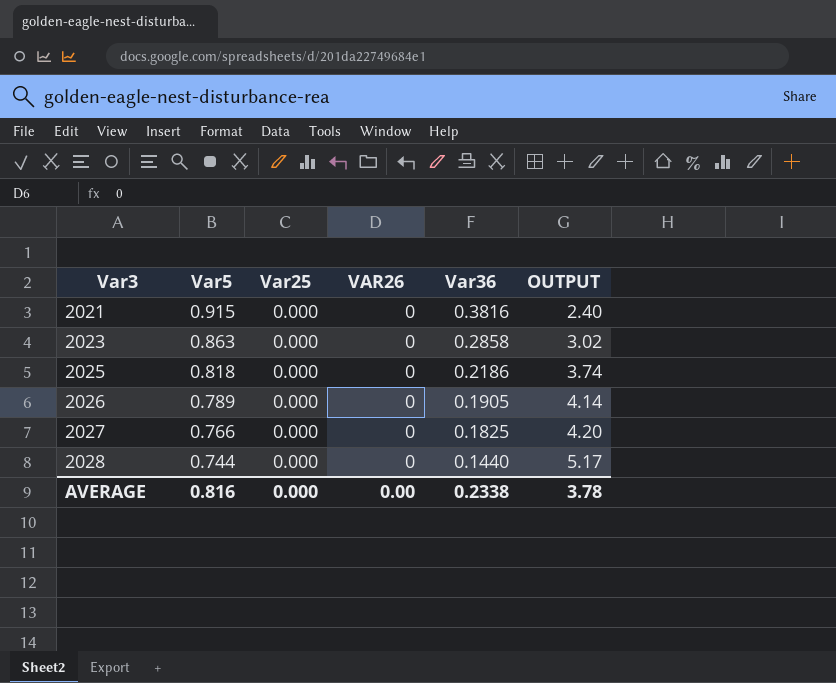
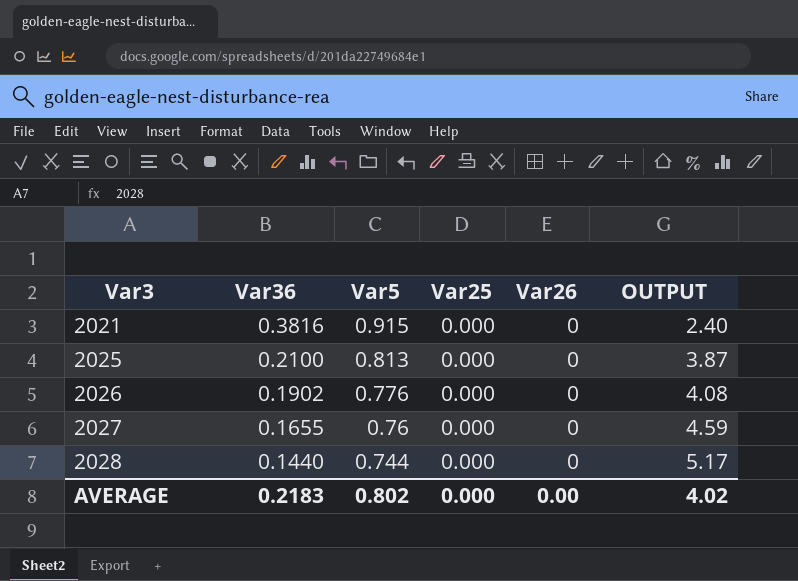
column Var36 | position: 5 -> 2
column name: VAR26 -> Var26
row 2023: 0.863 | 0.000 | 0 | 0.2858 | 3.02 -> none
2025 | Var36: 0.2186 -> 0.2100
2025 | Var5: 0.818 -> 0.813
2025 | OUTPUT: 3.74 -> 3.87
2026 | Var36: 0.1905 -> 0.1902
2026 | Var5: 0.789 -> 0.776
2026 | OUTPUT: 4.14 -> 4.08
2027 | Var36: 0.1825 -> 0.1655
2027 | Var5: 0.766 -> 0.76
2027 | OUTPUT: 4.20 -> 4.59
AVERAGE | Var36: 0.2338 -> 0.2183
AVERAGE | Var5: 0.816 -> 0.802
AVERAGE | OUTPUT: 3.78 -> 4.02

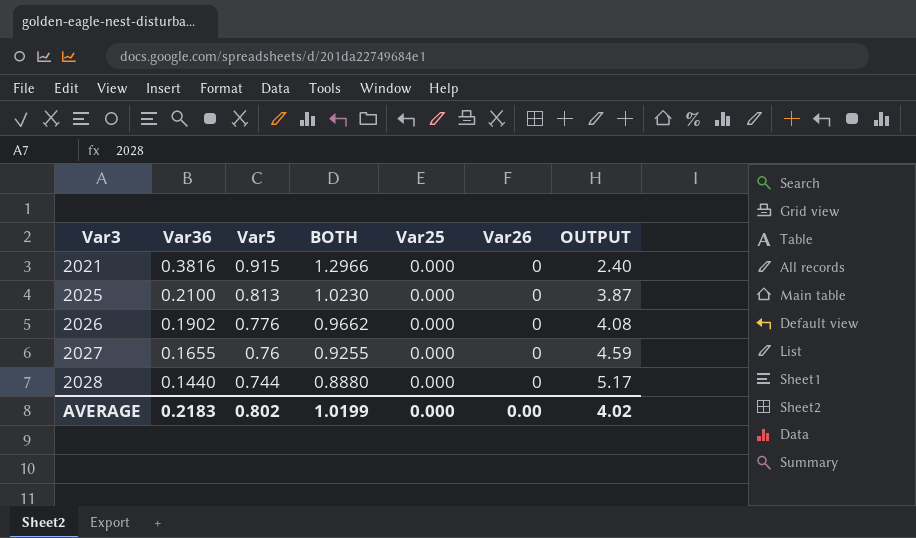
column BOTH | formula: none -> [Var36] + [Var5]

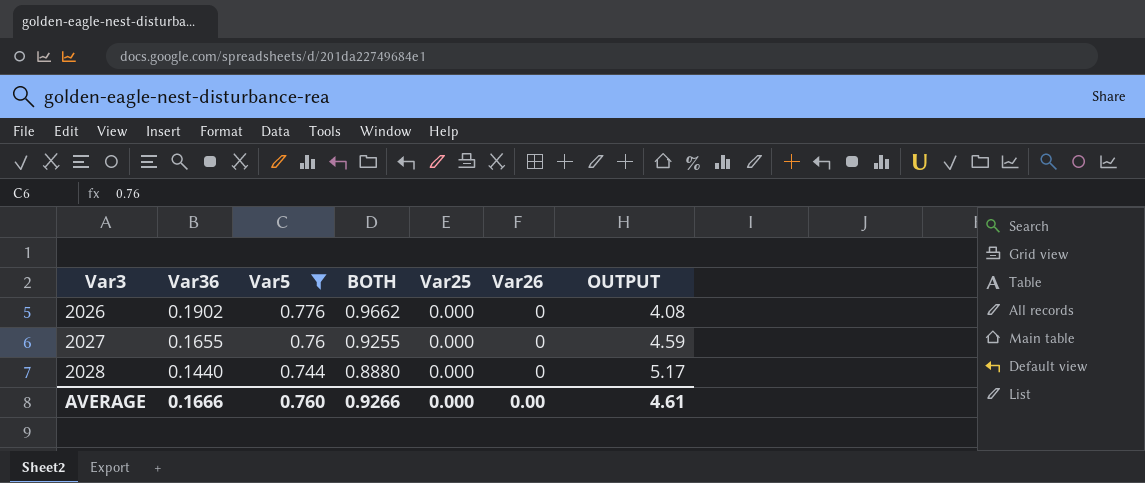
filter: none -> Var5 <= 0.776
AVERAGE | Var36: 0.2183 -> 0.1666
AVERAGE | Var5: 0.802 -> 0.760
AVERAGE | BOTH: 1.0199 -> 0.9266
AVERAGE | OUTPUT: 4.02 -> 4.61

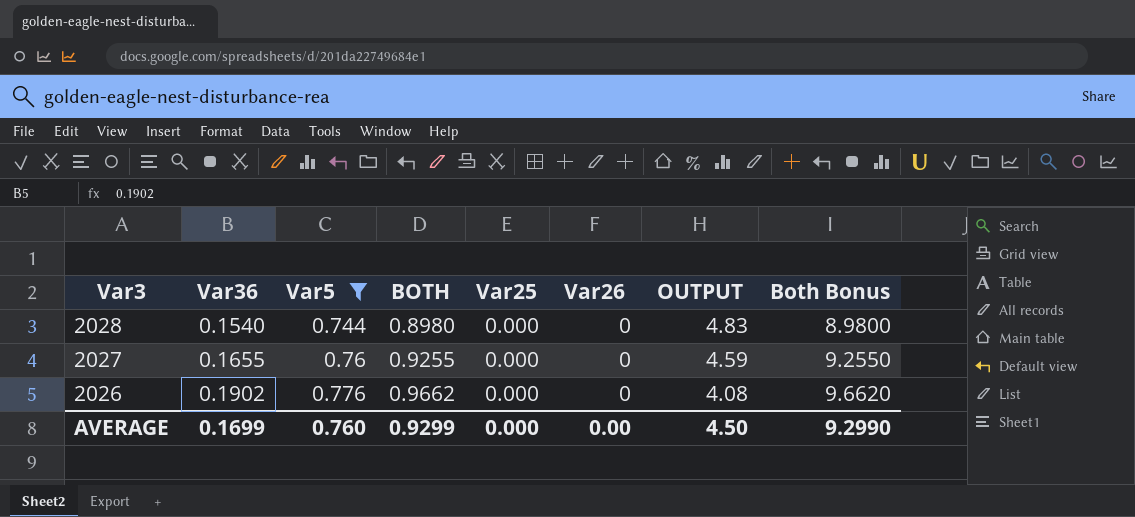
row order: Var3 ascending -> Var3 descending
column Both Bonus | formula: none -> [BOTH] * 10
2028 | Var36: 0.1440 -> 0.1540
2028 | BOTH: 0.8880 -> 0.8980
2028 | OUTPUT: 5.17 -> 4.83
AVERAGE | Var36: 0.1666 -> 0.1699
AVERAGE | BOTH: 0.9266 -> 0.9299
AVERAGE | OUTPUT: 4.61 -> 4.50

